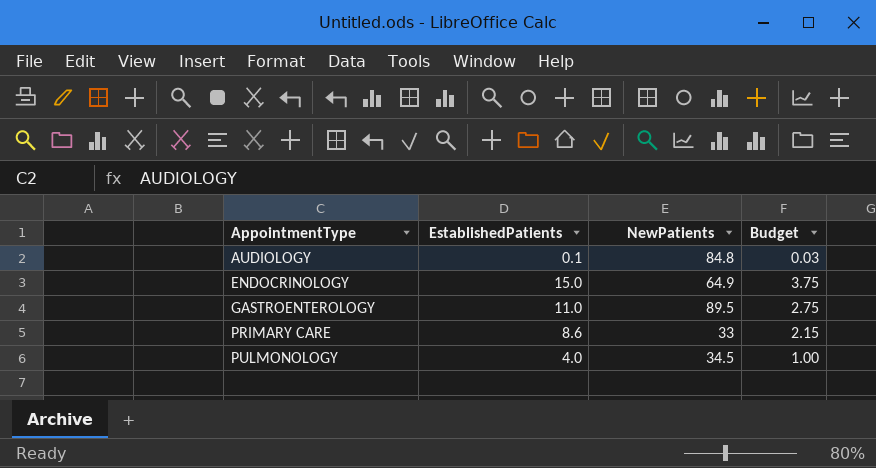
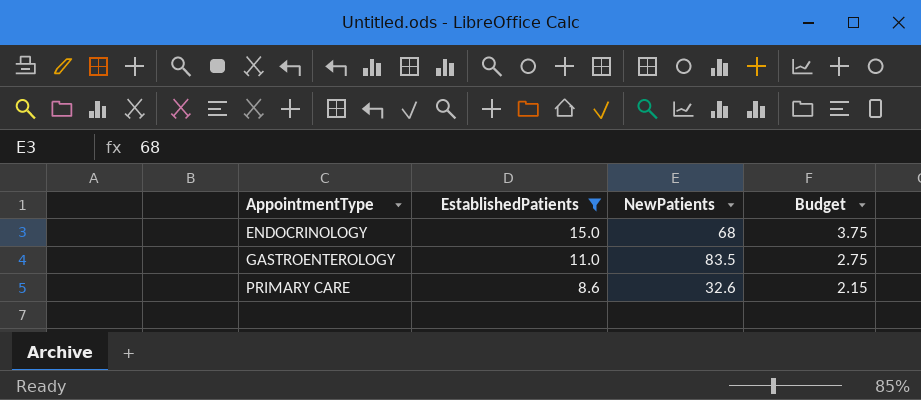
filter: none -> EstablishedPatients >= 8.6
ENDOCRINOLOGY | NewPatients: 64.9 -> 68
GASTROENTEROLOGY | NewPatients: 89.5 -> 83.5
PRIMARY CARE | NewPatients: 33 -> 32.6

